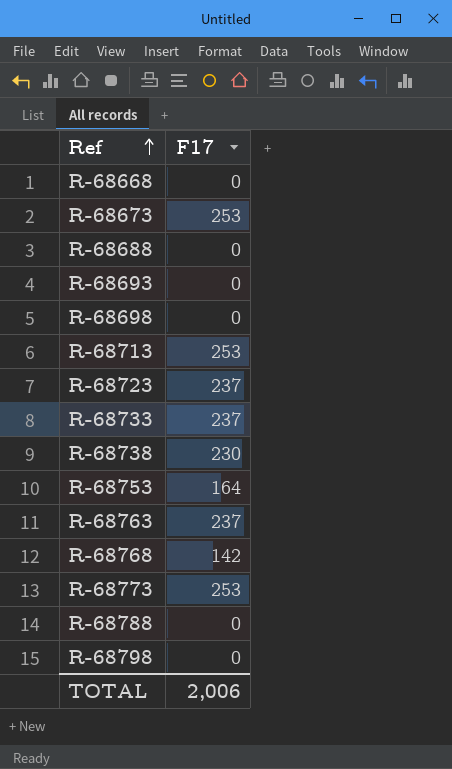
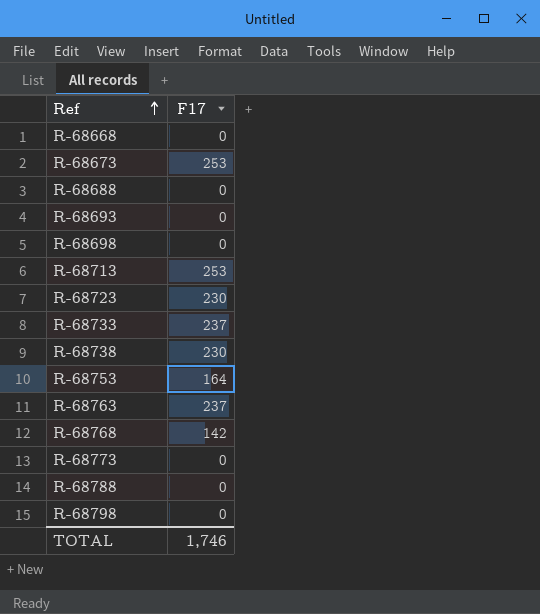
R-68723 | F17: 237 -> 230
R-68773 | F17: 253 -> 0
TOTAL | F17: 2,006 -> 1,746

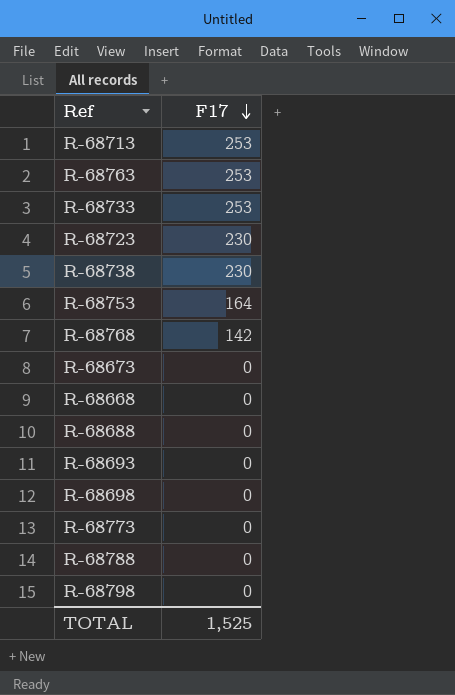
row order: Ref ascending -> F17 descending
R-68763 | F17: 237 -> 253
R-68733 | F17: 237 -> 253
R-68673 | F17: 253 -> 0
TOTAL | F17: 1,746 -> 1,525

